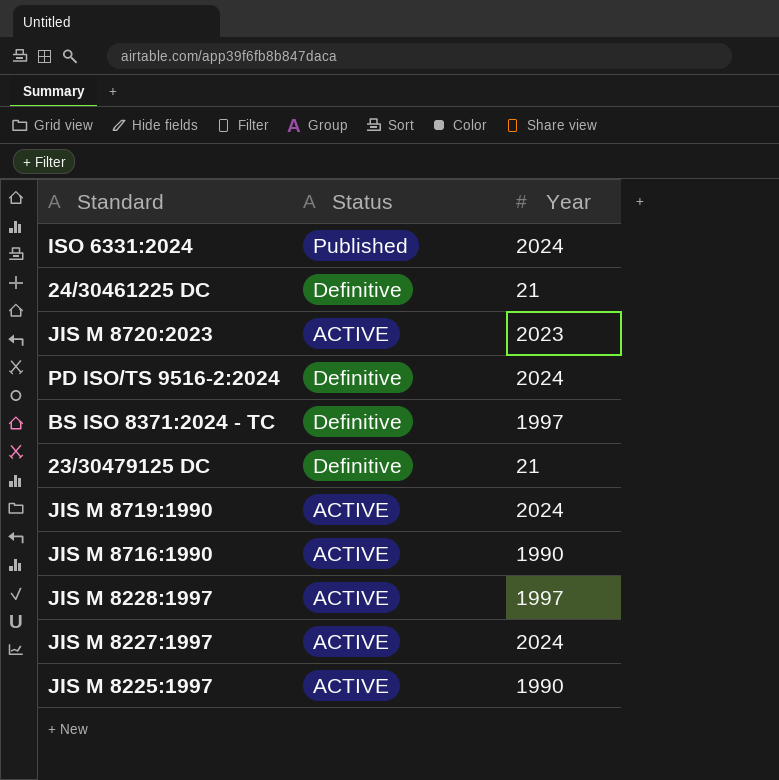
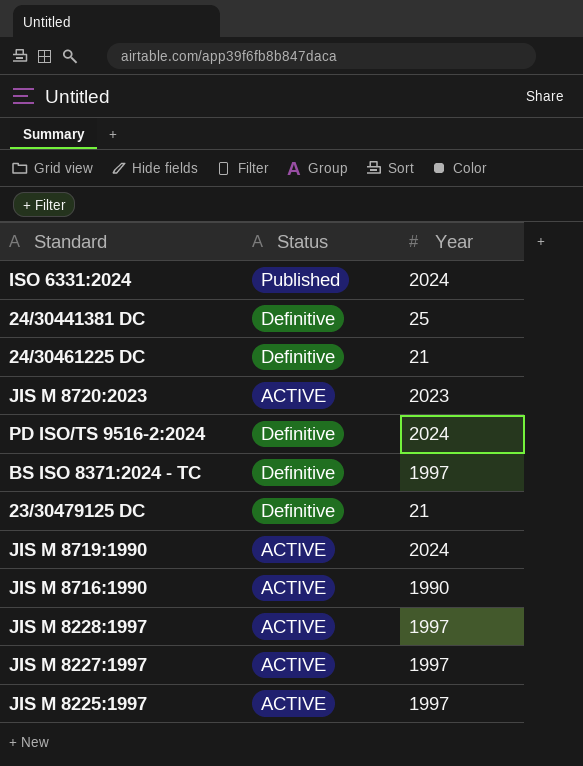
row 24/30441381 DC: none -> Definitive | 25
JIS M 8227:1997 | Year: 2024 -> 1997
JIS M 8225:1997 | Year: 1990 -> 1997

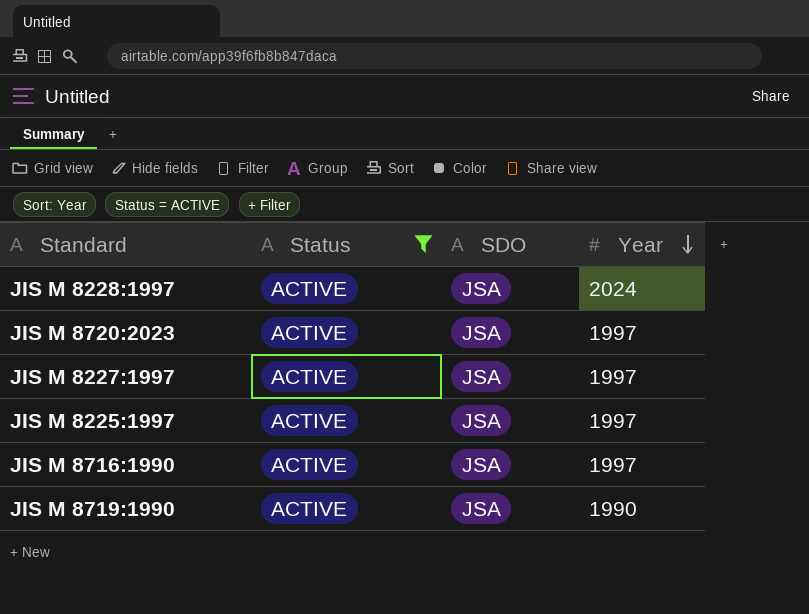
filter: none -> Status = ACTIVE
row order: none -> Year descending
column SDO | position: none -> 3
JIS M 8228:1997 | Year: 1997 -> 2024
JIS M 8720:2023 | Year: 2023 -> 1997
JIS M 8716:1990 | Year: 1990 -> 1997
JIS M 8719:1990 | Year: 2024 -> 1990

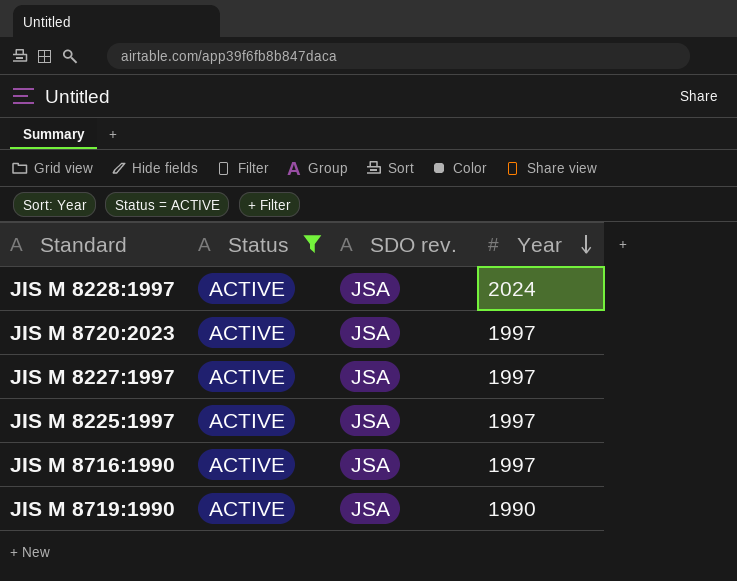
column name: SDO -> SDO rev.

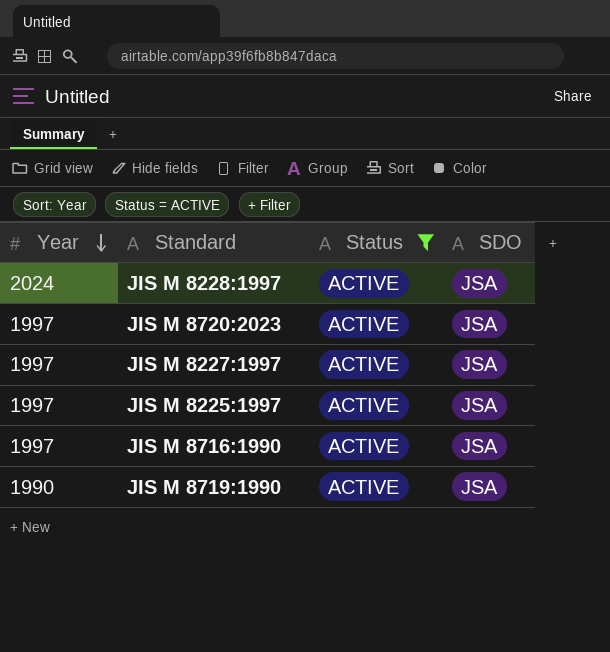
column Year | position: 4 -> 1
column name: SDO rev. -> SDO

